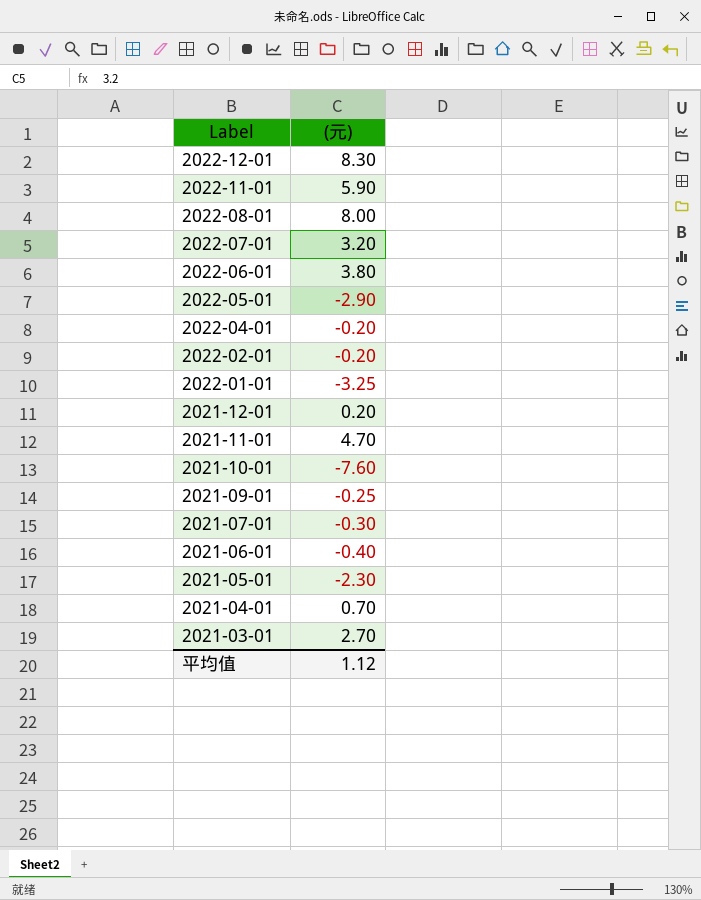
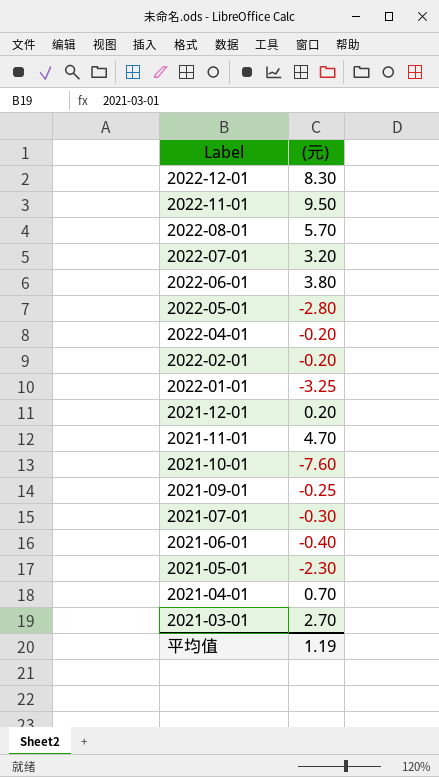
2022-11-01 | (元): 5.90 -> 9.50
2022-08-01 | (元): 8.00 -> 5.70
2022-05-01 | (元): -2.90 -> -2.80
平均值 | (元): 1.12 -> 1.19

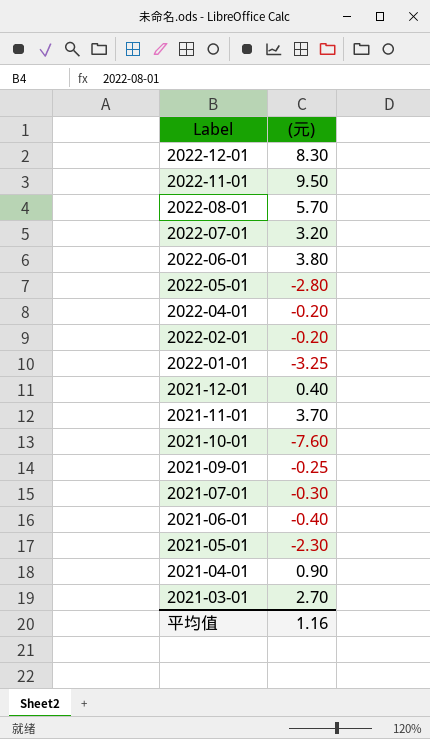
2021-12-01 | (元): 0.20 -> 0.40
2021-11-01 | (元): 4.70 -> 3.70
2021-04-01 | (元): 0.70 -> 0.90
平均值 | (元): 1.19 -> 1.16

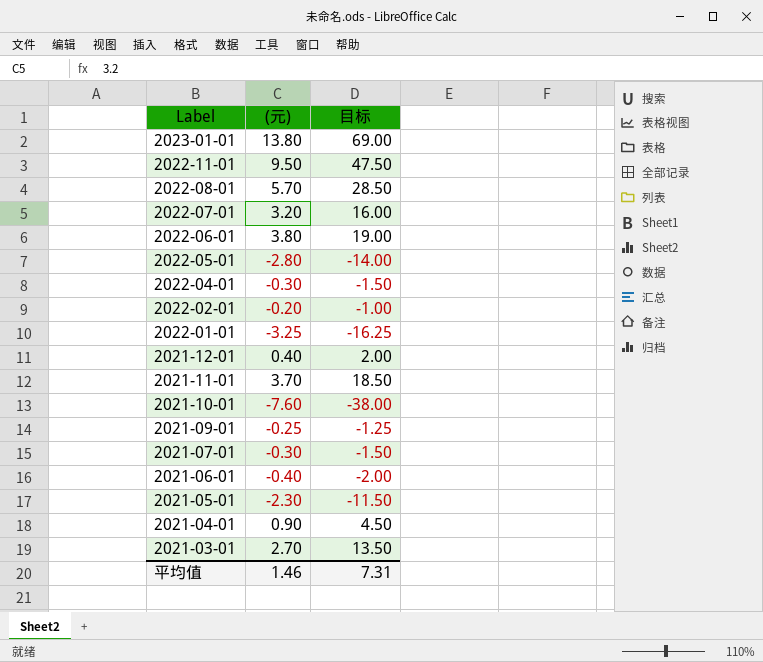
column 目标 | formula: none -> [(元)] * 5
row 2022-12-01: 8.30 -> none
row 2023-01-01: none -> 13.80 | 69.00
2022-04-01 | (元): -0.20 -> -0.30
平均值 | (元): 1.16 -> 1.46

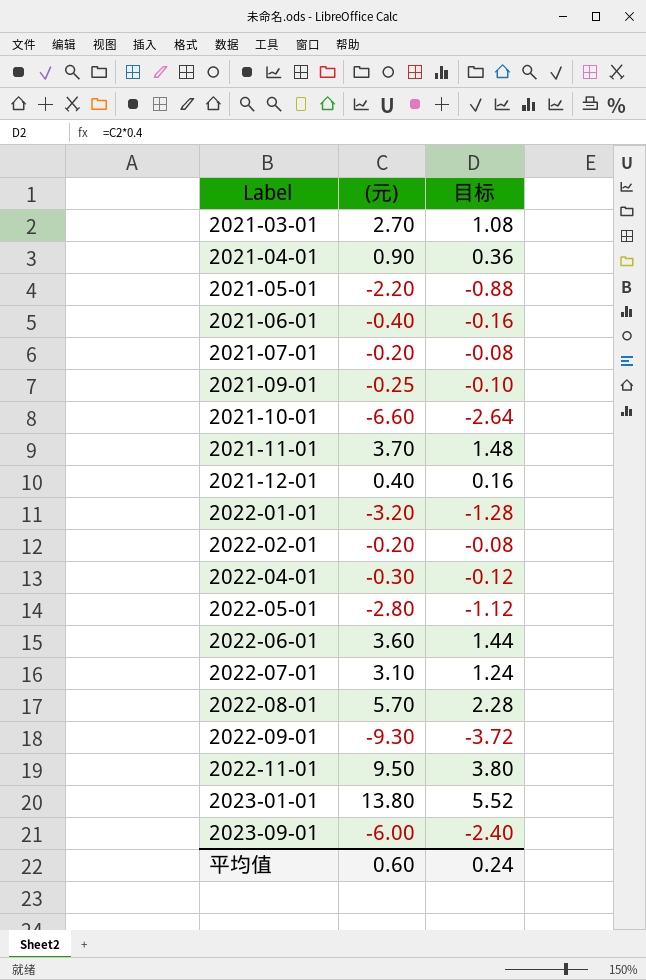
row order: Label descending -> Label ascending
column 目标 | formula: [(元)] * 5 -> [(元)] * 0.4
2021-05-01 | (元): -2.30 -> -2.20
2021-07-01 | (元): -0.30 -> -0.20
2021-10-01 | (元): -7.60 -> -6.60
2022-01-01 | (元): -3.25 -> -3.20
2022-06-01 | (元): 3.80 -> 3.60
2022-07-01 | (元): 3.20 -> 3.10
row 2022-09-01: none -> -9.30 | -3.72
row 2023-09-01: none -> -6.00 | -2.40
平均值 | (元): 1.46 -> 0.60
平均值 | 目标: 7.31 -> 0.24

